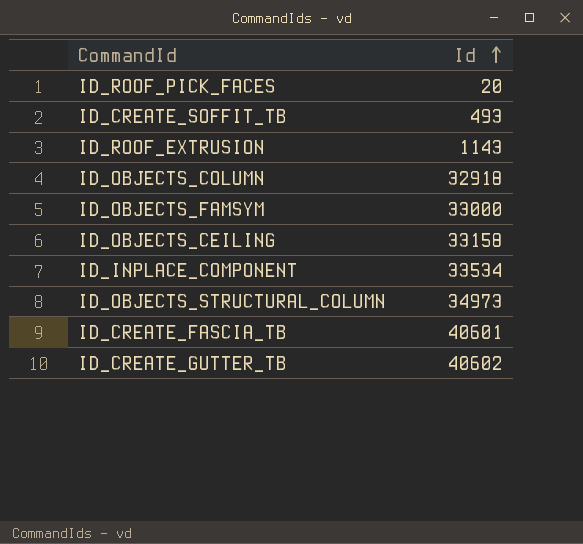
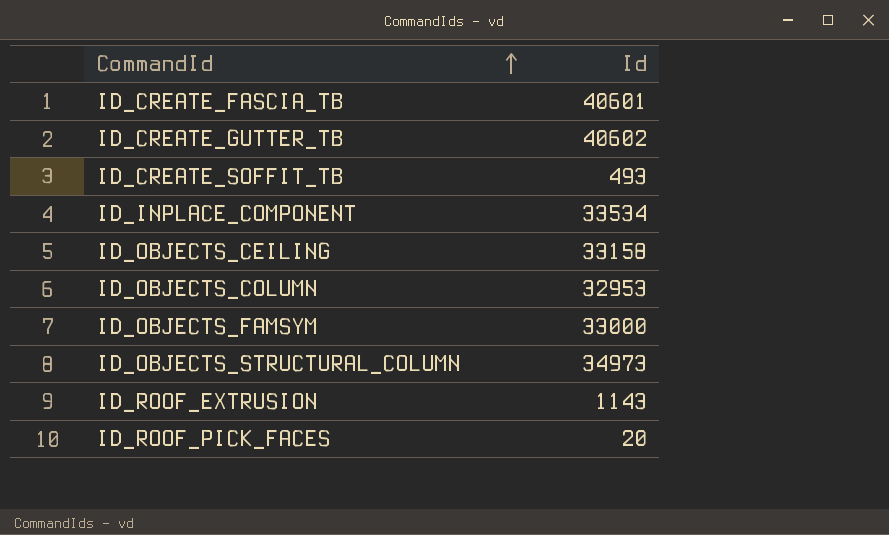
row order: Id ascending -> CommandId ascending
ID_OBJECTS_COLUMN | Id: 32918 -> 32953

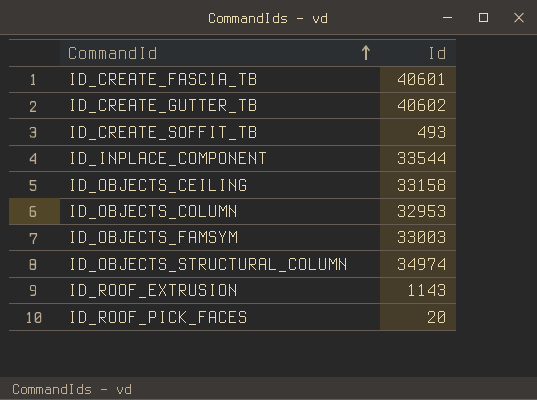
ID_INPLACE_COMPONENT | Id: 33534 -> 33544
ID_OBJECTS_FAMSYM | Id: 33000 -> 33003
ID_OBJECTS_STRUCTURAL_COLUMN | Id: 34973 -> 34974

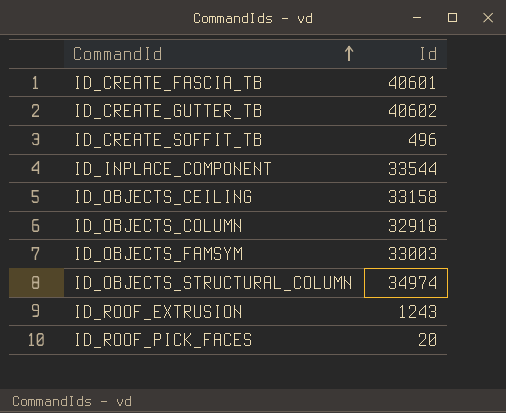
ID_CREATE_SOFFIT_TB | Id: 493 -> 496
ID_OBJECTS_COLUMN | Id: 32953 -> 32918
ID_ROOF_EXTRUSION | Id: 1143 -> 1243

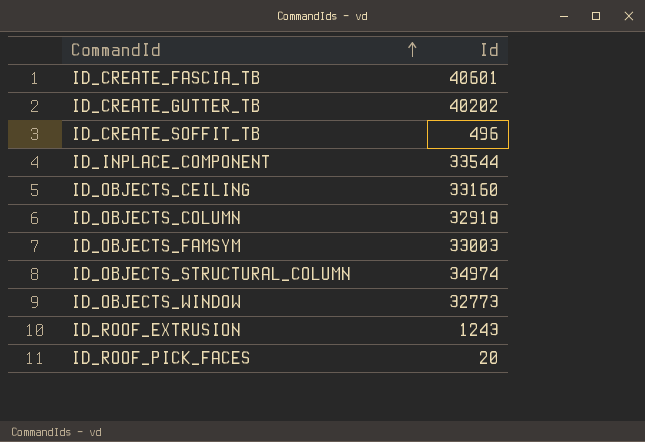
ID_CREATE_GUTTER_TB | Id: 40602 -> 40202
ID_OBJECTS_CEILING | Id: 33158 -> 33160
row ID_OBJECTS_WINDOW: none -> 32773

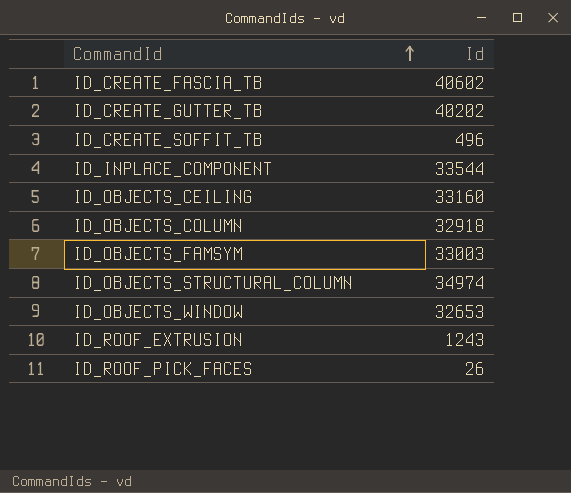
ID_CREATE_FASCIA_TB | Id: 40601 -> 40602
ID_OBJECTS_WINDOW | Id: 32773 -> 32653
ID_ROOF_PICK_FACES | Id: 20 -> 26

